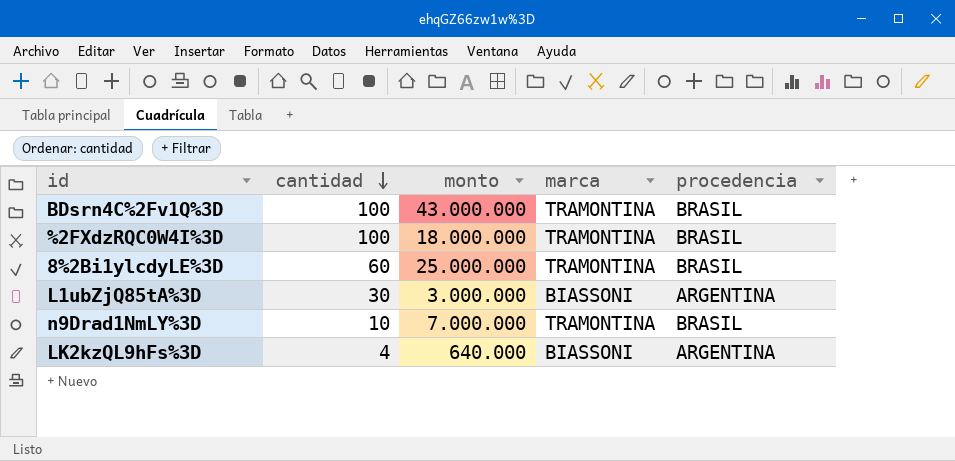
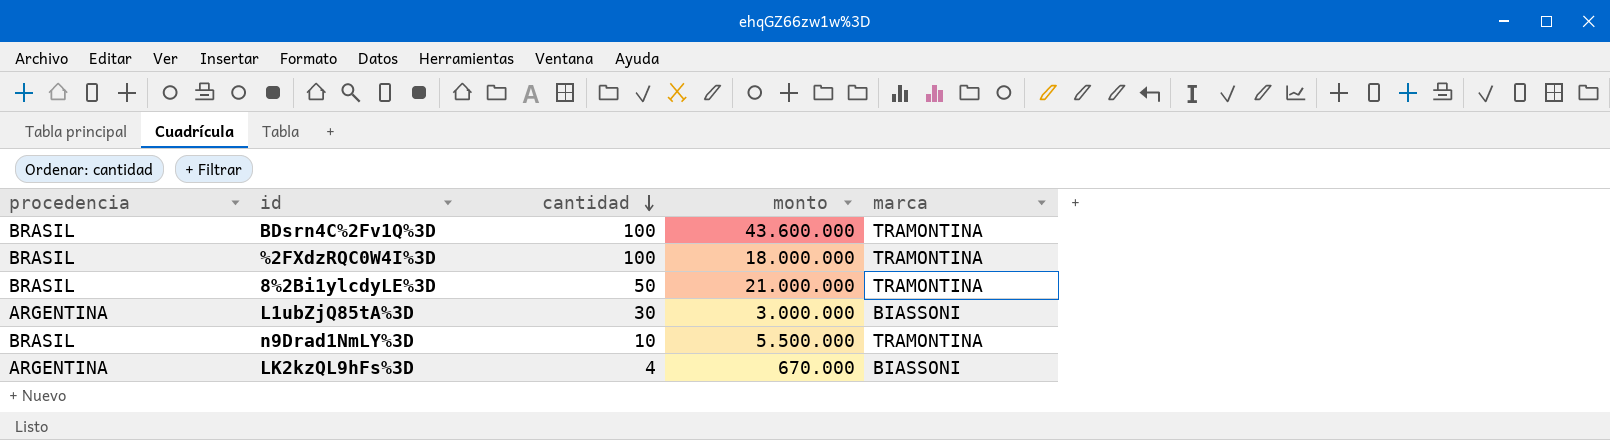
column procedencia | position: 5 -> 1
BDsrn4C%2Fv1Q%3D | monto: 43.000.000 -> 43.600.000
8%2Bi1ylcdyLE%3D | cantidad: 60 -> 50
8%2Bi1ylcdyLE%3D | monto: 25.000.000 -> 21.000.000
n9Drad1NmLY%3D | monto: 7.000.000 -> 5.500.000
LK2kzQL9hFs%3D | monto: 640.000 -> 670.000

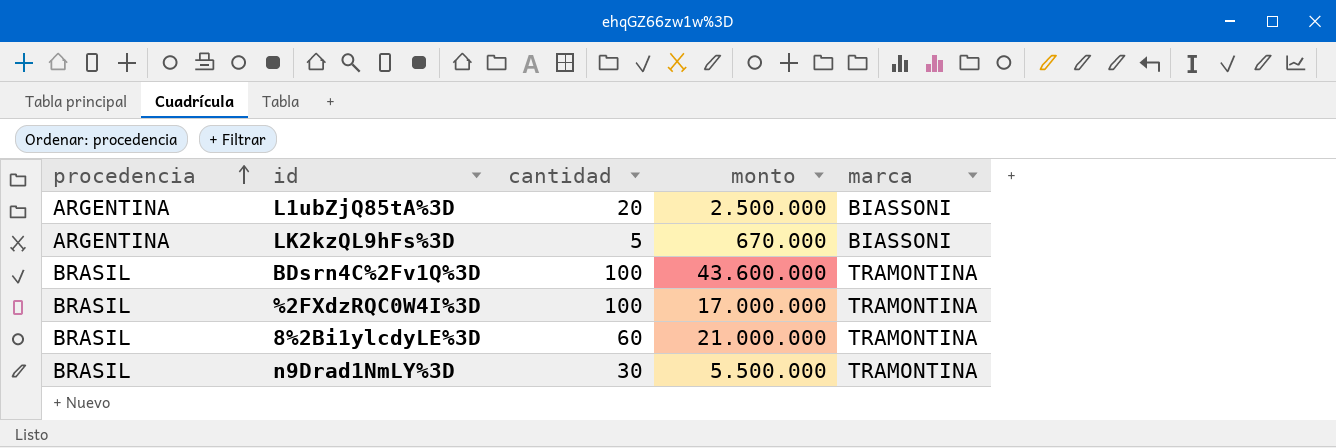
row order: cantidad descending -> procedencia ascending
L1ubZjQ85tA%3D | cantidad: 30 -> 20
L1ubZjQ85tA%3D | monto: 3.000.000 -> 2.500.000
LK2kzQL9hFs%3D | cantidad: 4 -> 5
%2FXdzRQC0W4I%3D | monto: 18.000.000 -> 17.000.000
8%2Bi1ylcdyLE%3D | cantidad: 50 -> 60
n9Drad1NmLY%3D | cantidad: 10 -> 30

